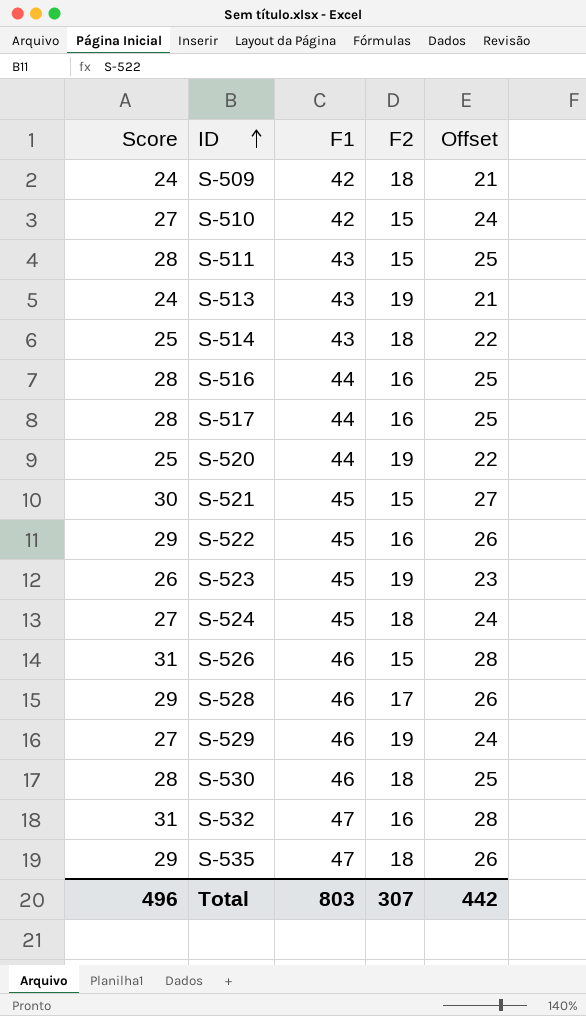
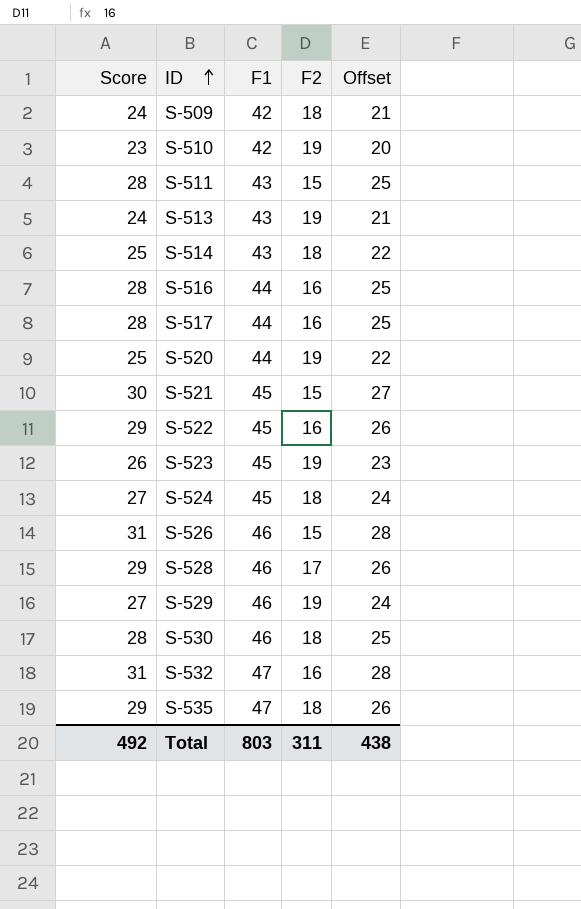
S-510 | Score: 27 -> 23
S-510 | F2: 15 -> 19
S-510 | Offset: 24 -> 20
Total | Score: 496 -> 492
Total | F2: 307 -> 311
Total | Offset: 442 -> 438

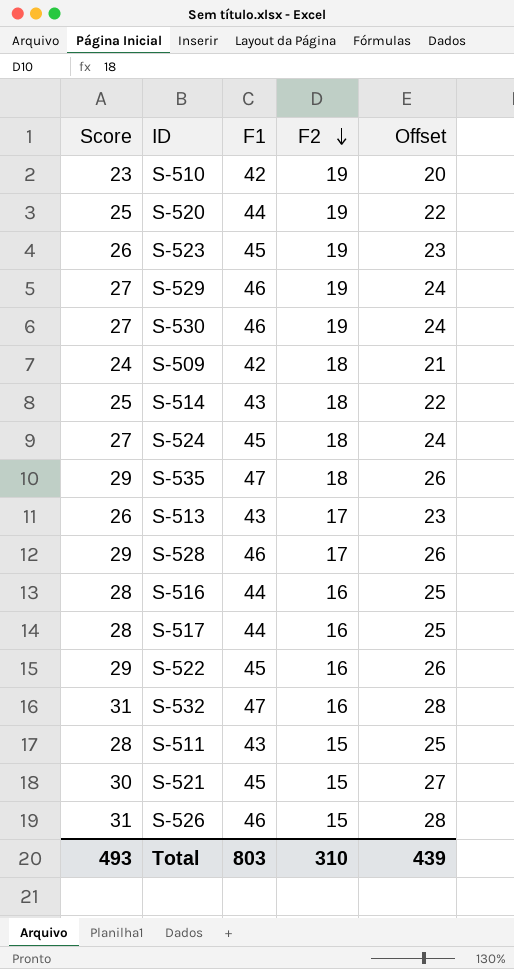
row order: ID ascending -> F2 descending
S-530 | Score: 28 -> 27
S-530 | F2: 18 -> 19
S-530 | Offset: 25 -> 24
S-513 | Score: 24 -> 26
S-513 | F2: 19 -> 17
S-513 | Offset: 21 -> 23
Total | Score: 492 -> 493
Total | F2: 311 -> 310
Total | Offset: 438 -> 439

